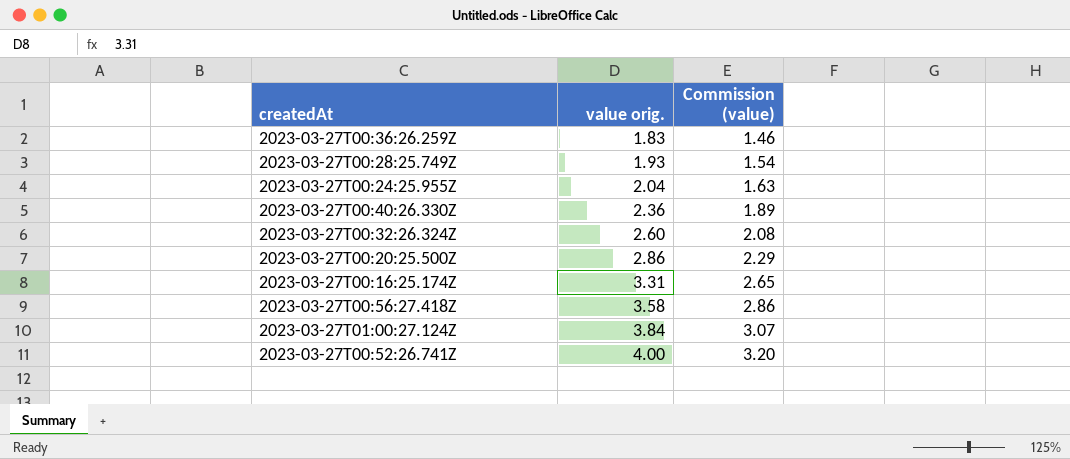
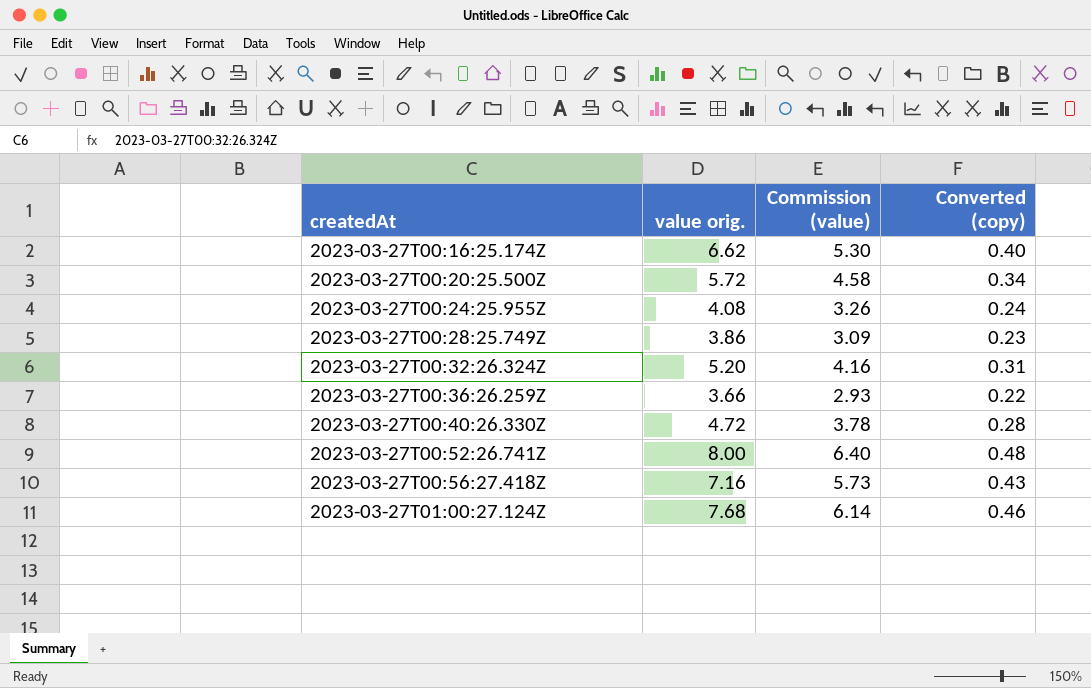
row order: value orig. ascending -> createdAt ascending
column Converted (copy) | formula: none -> [value orig.] * 0.06
2023-03-27T00:16:25.174Z | value orig.: 3.31 -> 6.62
2023-03-27T00:16:25.174Z | Commission (value): 2.65 -> 5.30
2023-03-27T00:20:25.500Z | value orig.: 2.86 -> 5.72
2023-03-27T00:20:25.500Z | Commission (value): 2.29 -> 4.58
2023-03-27T00:24:25.955Z | value orig.: 2.04 -> 4.08
2023-03-27T00:24:25.955Z | Commission (value): 1.63 -> 3.26
2023-03-27T00:28:25.749Z | value orig.: 1.93 -> 3.86
2023-03-27T00:28:25.749Z | Commission (value): 1.54 -> 3.09
2023-03-27T00:32:26.324Z | value orig.: 2.60 -> 5.20
2023-03-27T00:32:26.324Z | Commission (value): 2.08 -> 4.16
2023-03-27T00:36:26.259Z | value orig.: 1.83 -> 3.66
2023-03-27T00:36:26.259Z | Commission (value): 1.46 -> 2.93
2023-03-27T00:40:26.330Z | value orig.: 2.36 -> 4.72
2023-03-27T00:40:26.330Z | Commission (value): 1.89 -> 3.78
2023-03-27T00:52:26.741Z | value orig.: 4.00 -> 8.00
2023-03-27T00:52:26.741Z | Commission (value): 3.20 -> 6.40
2023-03-27T00:56:27.418Z | value orig.: 3.58 -> 7.16
2023-03-27T00:56:27.418Z | Commission (value): 2.86 -> 5.73
2023-03-27T01:00:27.124Z | value orig.: 3.84 -> 7.68
2023-03-27T01:00:27.124Z | Commission (value): 3.07 -> 6.14

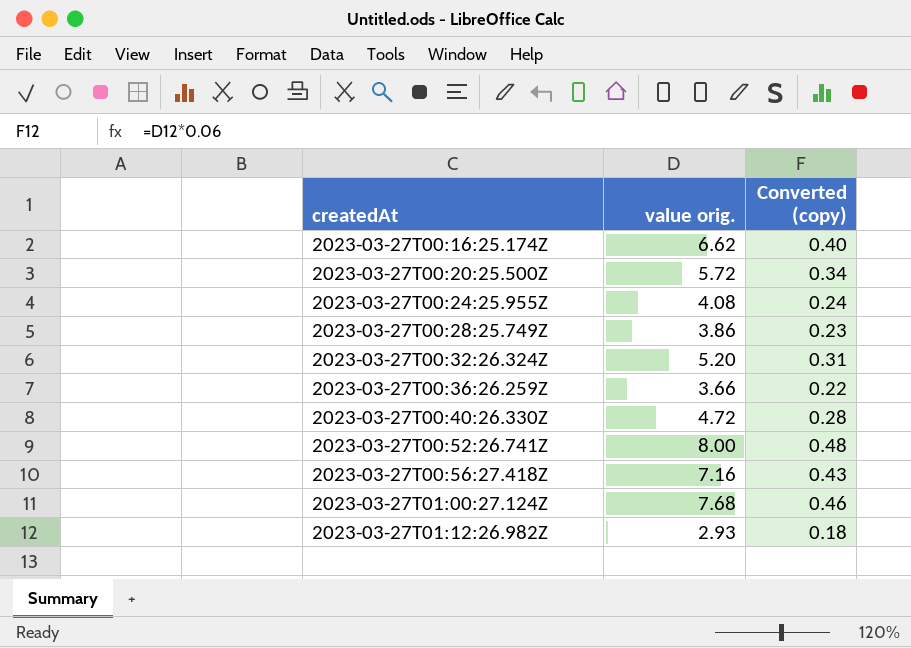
column Commission (value) | formula: [value orig.] * 0.8 -> none
row 2023-03-27T01:12:26.982Z: none -> 2.93 | 0.18

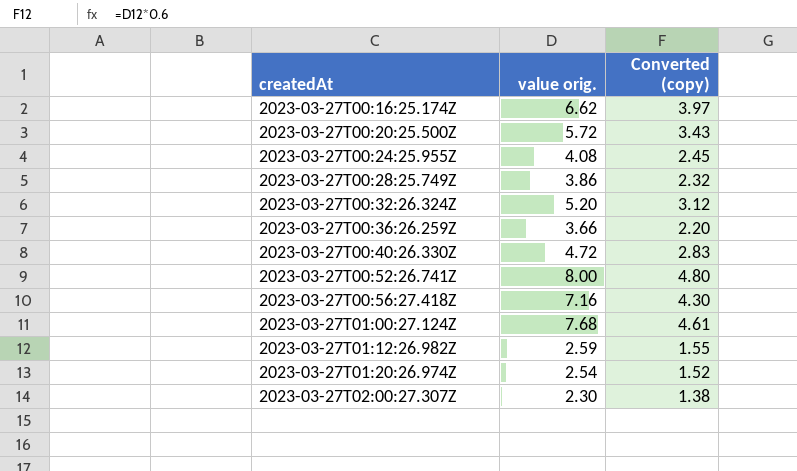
column Converted (copy) | formula: [value orig.] * 0.06 -> [value orig.] * 0.6
2023-03-27T01:12:26.982Z | value orig.: 2.93 -> 2.59
row 2023-03-27T01:20:26.974Z: none -> 2.54 | 1.52
row 2023-03-27T02:00:27.307Z: none -> 2.30 | 1.38

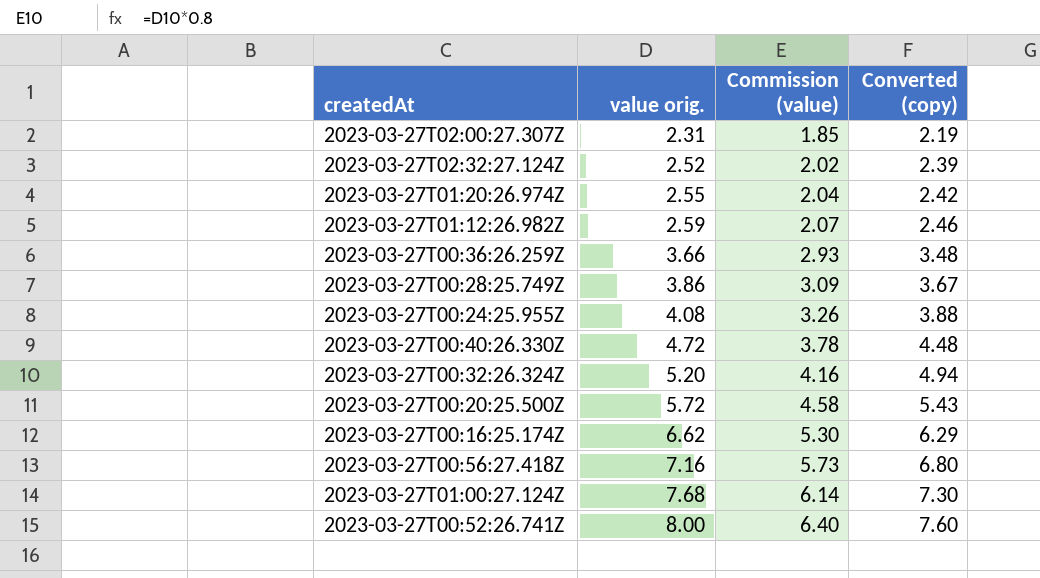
row order: createdAt ascending -> value orig. ascending
column Commission (value) | formula: none -> [value orig.] * 0.8
column Converted (copy) | formula: [value orig.] * 0.6 -> [value orig.] * 0.95
2023-03-27T02:00:27.307Z | value orig.: 2.30 -> 2.31
row 2023-03-27T02:32:27.124Z: none -> 2.52 | 2.02 | 2.39
2023-03-27T01:20:26.974Z | value orig.: 2.54 -> 2.55

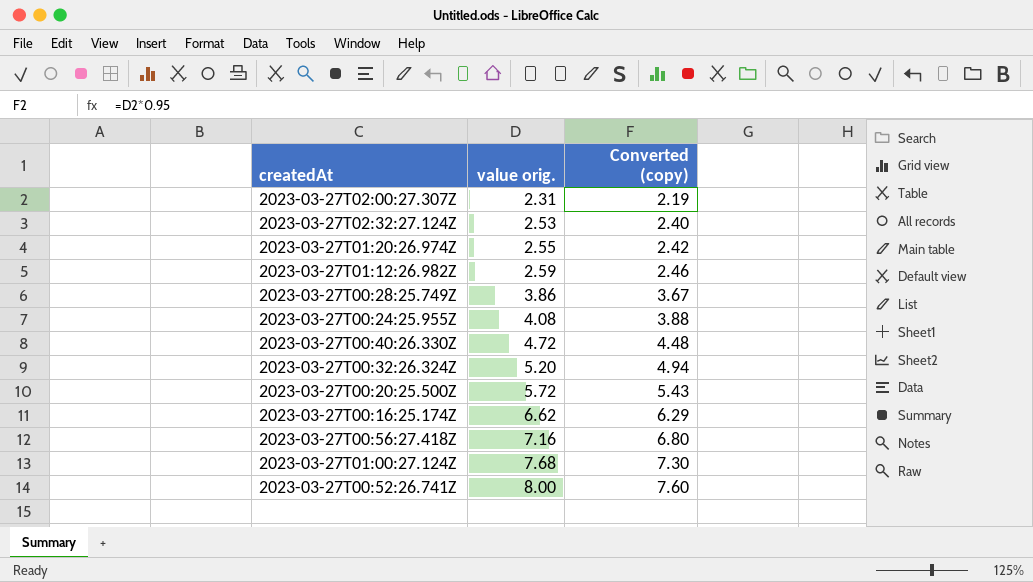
column Commission (value) | formula: [value orig.] * 0.8 -> none
row 2023-03-27T00:36:26.259Z: 3.66 | 2.93 | 3.48 -> none
2023-03-27T02:32:27.124Z | value orig.: 2.52 -> 2.53
2023-03-27T02:32:27.124Z | Converted (copy): 2.39 -> 2.40

